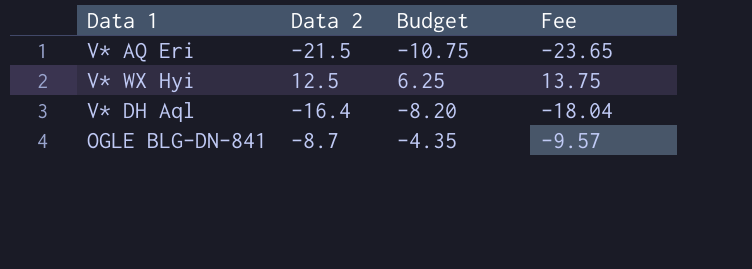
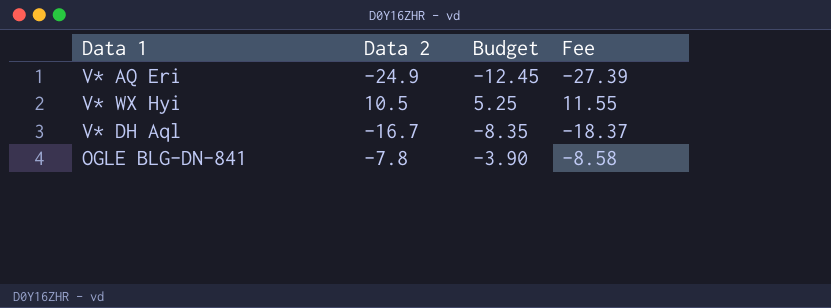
V* AQ Eri | Data 2: -21.5 -> -24.9
V* AQ Eri | Budget: -10.75 -> -12.45
V* AQ Eri | Fee: -23.65 -> -27.39
V* WX Hyi | Data 2: 12.5 -> 10.5
V* WX Hyi | Budget: 6.25 -> 5.25
V* WX Hyi | Fee: 13.75 -> 11.55
V* DH Aql | Data 2: -16.4 -> -16.7
V* DH Aql | Budget: -8.20 -> -8.35
V* DH Aql | Fee: -18.04 -> -18.37
OGLE BLG-DN-841 | Data 2: -8.7 -> -7.8
OGLE BLG-DN-841 | Budget: -4.35 -> -3.90
OGLE BLG-DN-841 | Fee: -9.57 -> -8.58

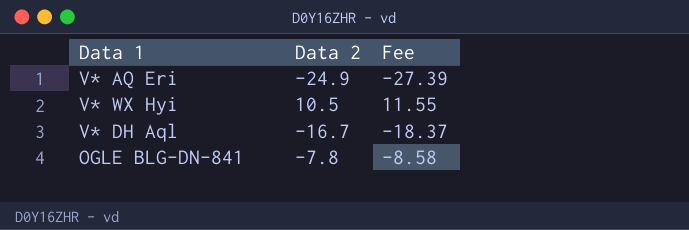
column Budget | formula: [Data 2] * 0.5 -> none

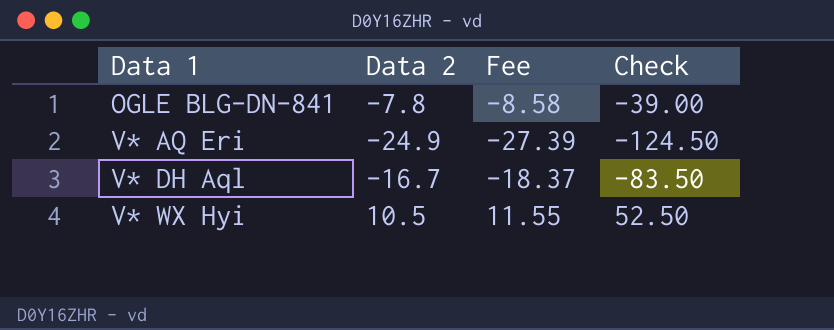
row order: none -> Data 1 ascending
column Check | formula: none -> [Data 2] * 5

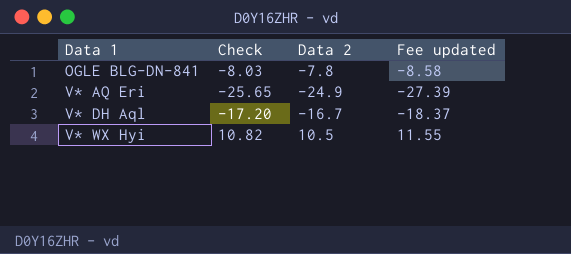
column Check | formula: [Data 2] * 5 -> [Data 2] * 1.03
column Check | position: 4 -> 2
column name: Fee -> Fee updated

